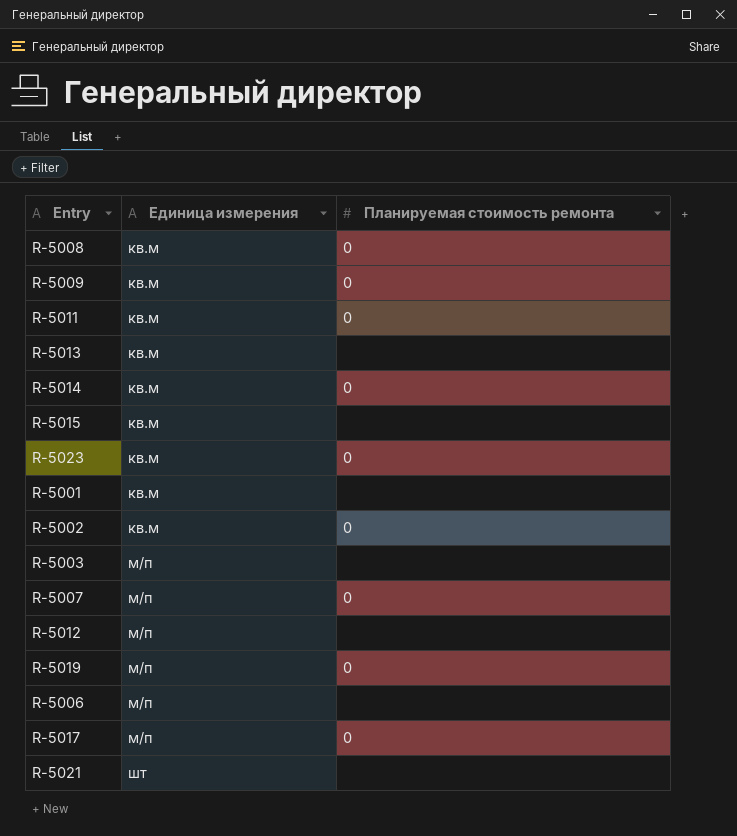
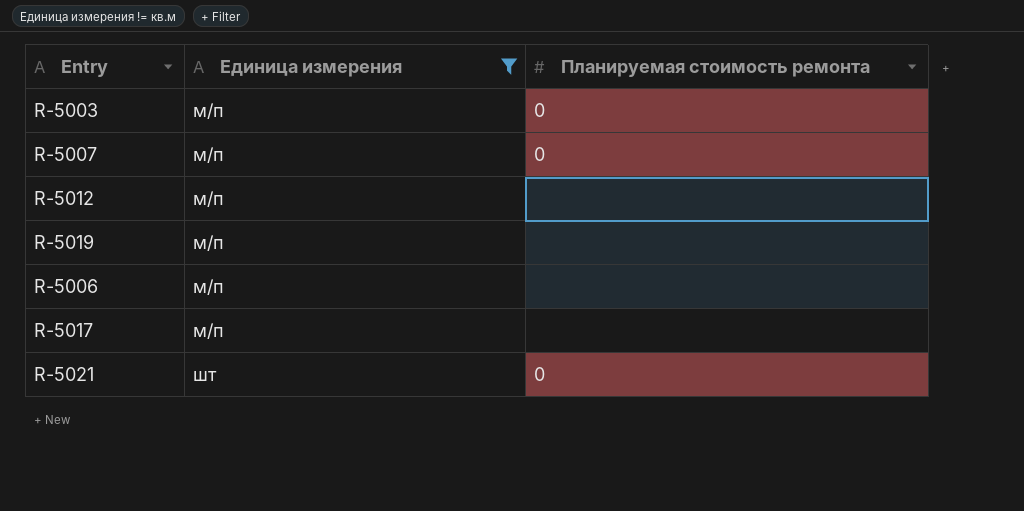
filter: none -> Единица измерения != кв.м
R-5003 | Планируемая стоимость ремонта: none -> 0
R-5019 | Планируемая стоимость ремонта: 0 -> none
R-5017 | Планируемая стоимость ремонта: 0 -> none
R-5021 | Планируемая стоимость ремонта: none -> 0

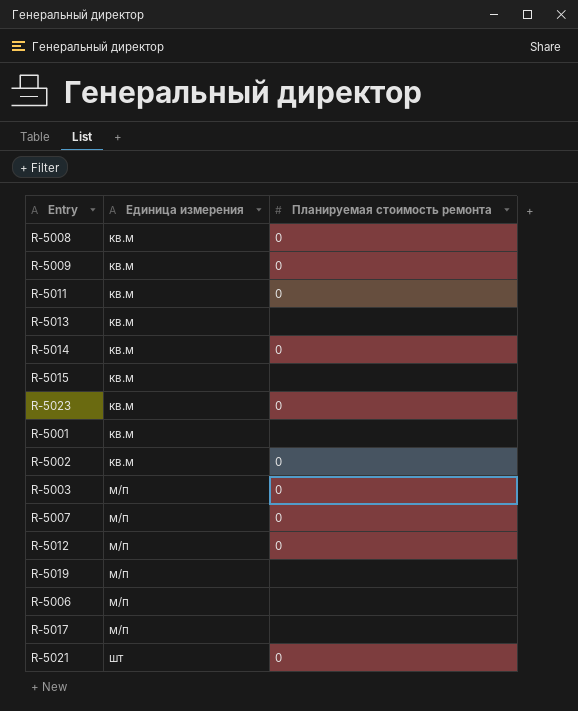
filter: Единица измерения != кв.м -> none
R-5012 | Планируемая стоимость ремонта: none -> 0

